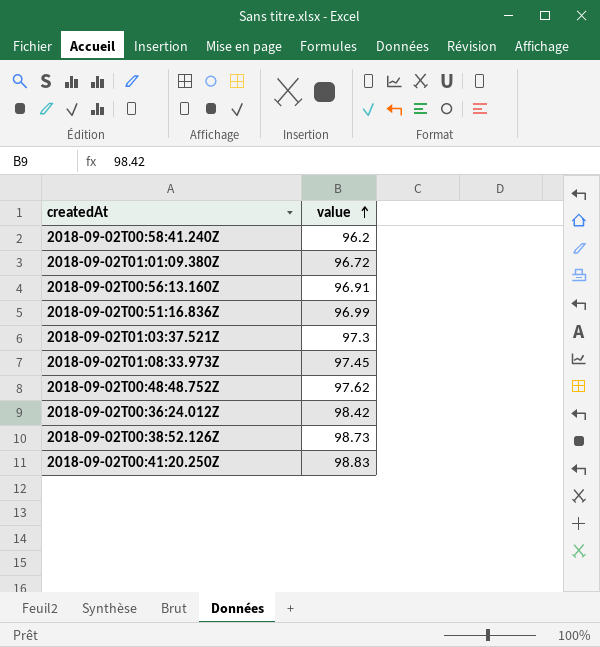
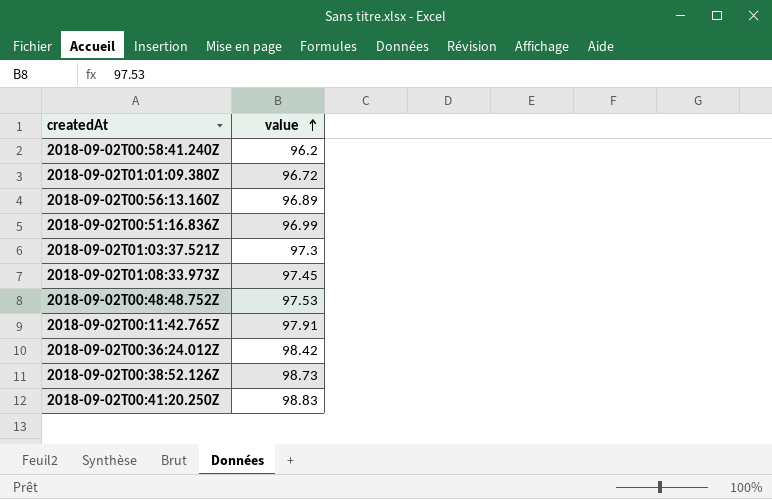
2018-09-02T00:56:13.160Z | value: 96.91 -> 96.89
2018-09-02T00:48:48.752Z | value: 97.62 -> 97.53
row 2018-09-02T00:11:42.765Z: none -> 97.91

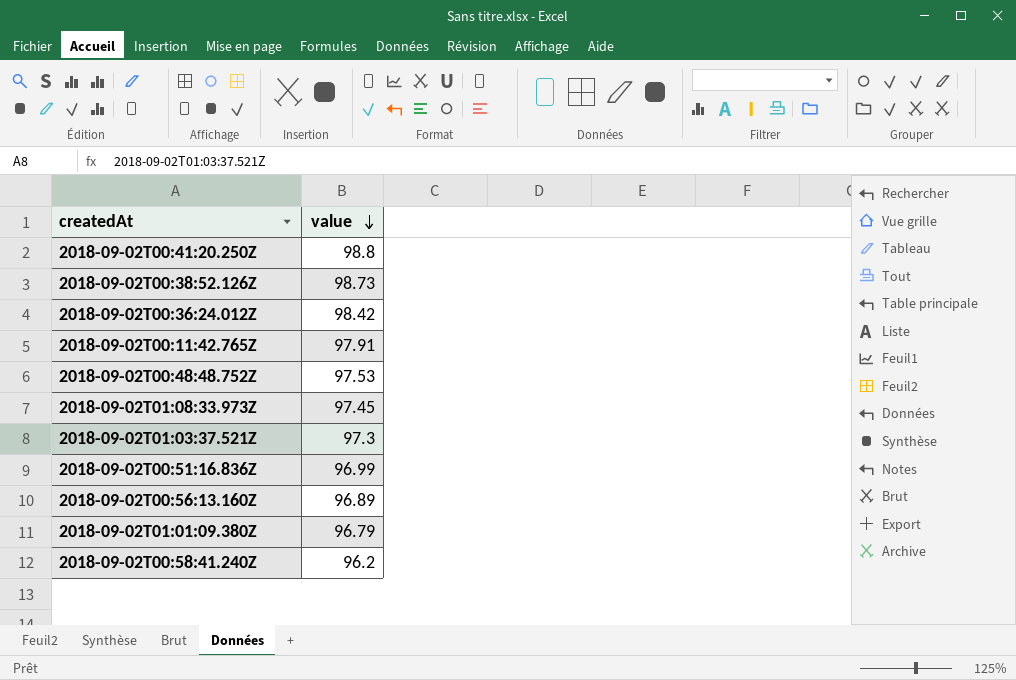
row order: value ascending -> value descending
2018-09-02T00:41:20.250Z | value: 98.83 -> 98.8
2018-09-02T01:01:09.380Z | value: 96.72 -> 96.79

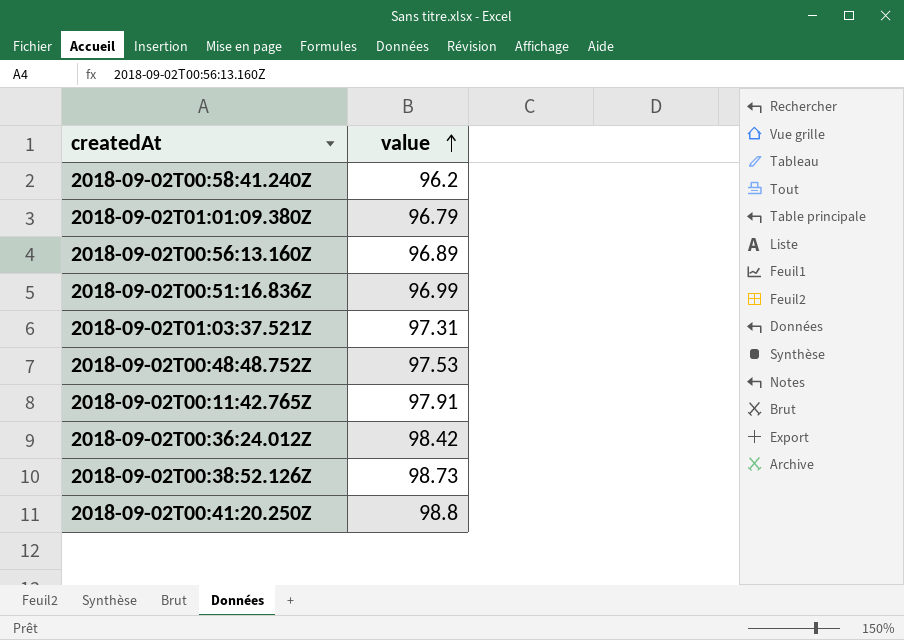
row order: value descending -> value ascending
row 2018-09-02T01:08:33.973Z: 97.45 -> none
2018-09-02T01:03:37.521Z | value: 97.3 -> 97.31

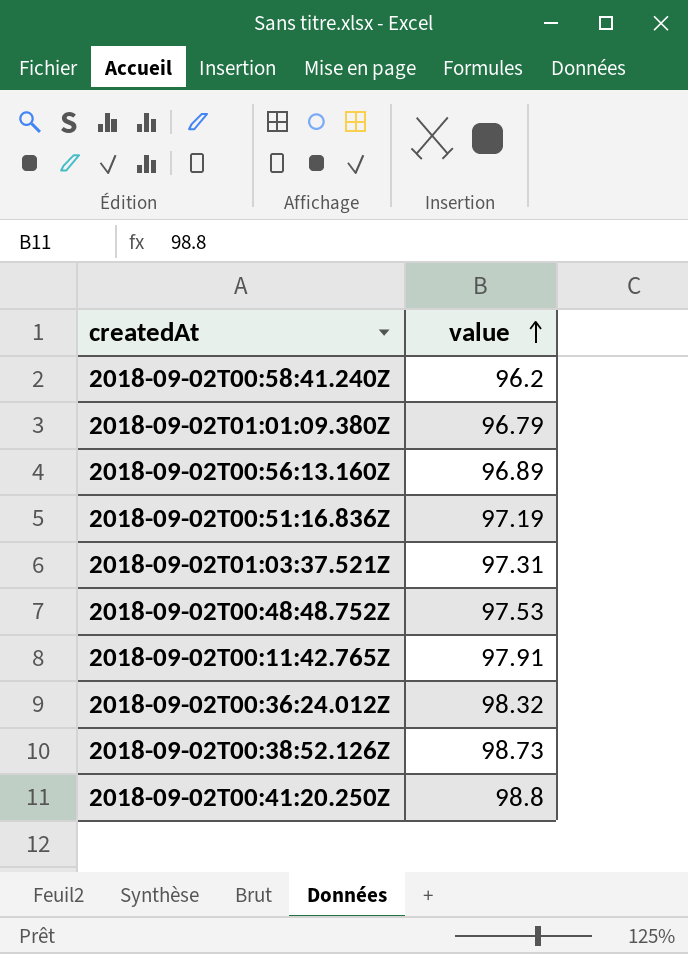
2018-09-02T00:51:16.836Z | value: 96.99 -> 97.19
2018-09-02T00:36:24.012Z | value: 98.42 -> 98.32

